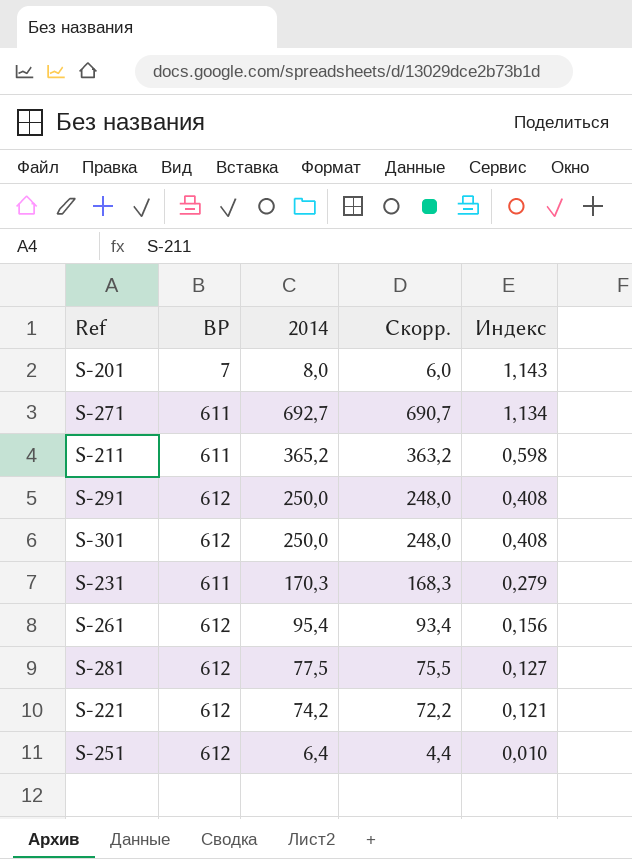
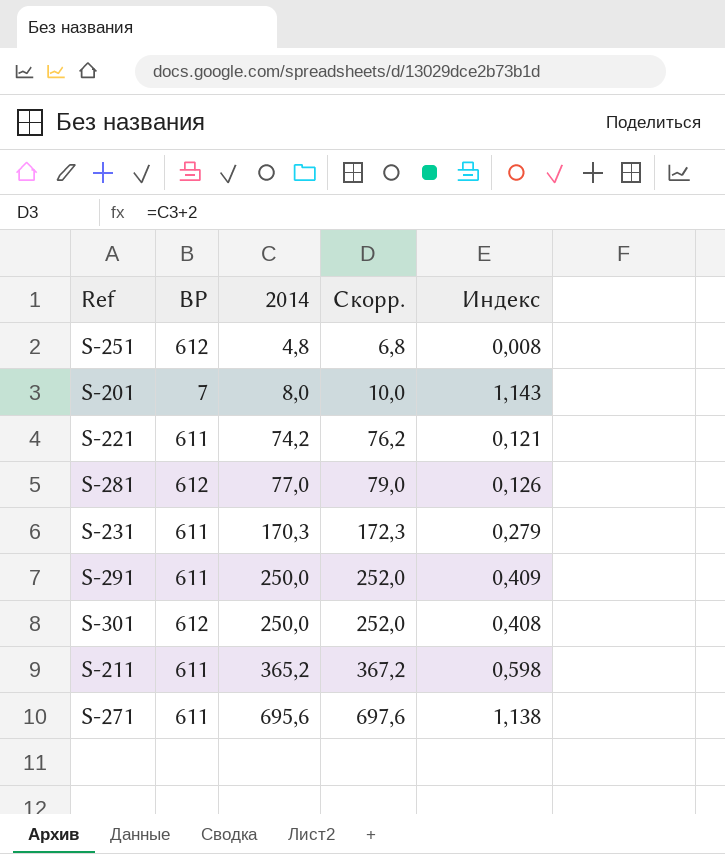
row order: Индекс descending -> 2014 ascending
column Скорр. | formula: [2014] - 2 -> [2014] + 2
row S-261: 612 | 95,4 | 93,4 | 0,156 -> none
S-251 | 2014: 6,4 -> 4,8
S-251 | Индекс: 0,010 -> 0,008
S-221 | ВР: 612 -> 611
S-281 | 2014: 77,5 -> 77,0
S-281 | Индекс: 0,127 -> 0,126
S-291 | ВР: 612 -> 611
S-291 | Индекс: 0,408 -> 0,409
S-271 | 2014: 692,7 -> 695,6
S-271 | Индекс: 1,134 -> 1,138

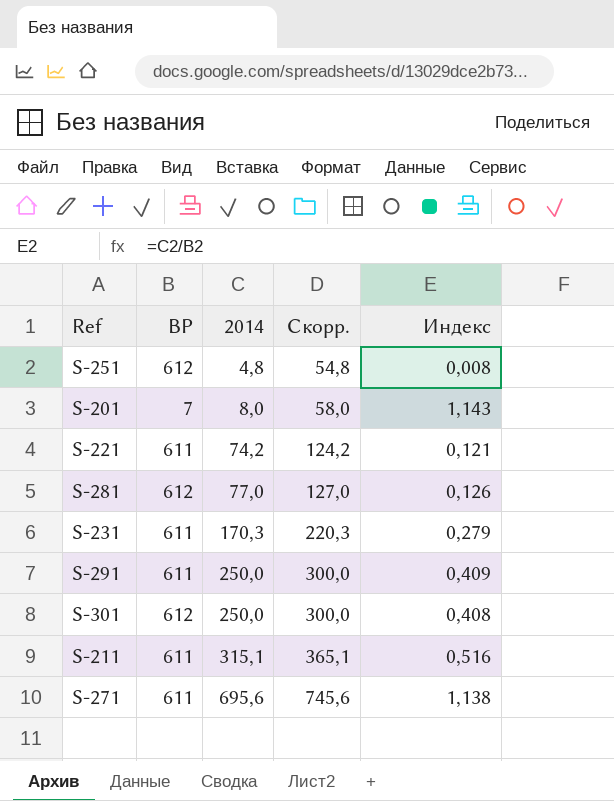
column Скорр. | formula: [2014] + 2 -> [2014] + 50
S-211 | 2014: 365,2 -> 315,1
S-211 | Индекс: 0,598 -> 0,516

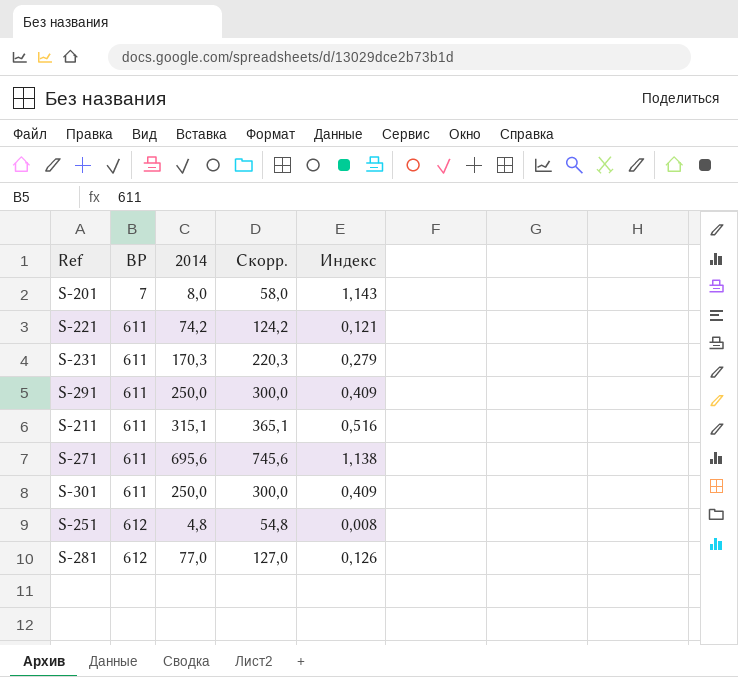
row order: 2014 ascending -> ВР ascending
S-301 | ВР: 612 -> 611
S-301 | Индекс: 0,408 -> 0,409

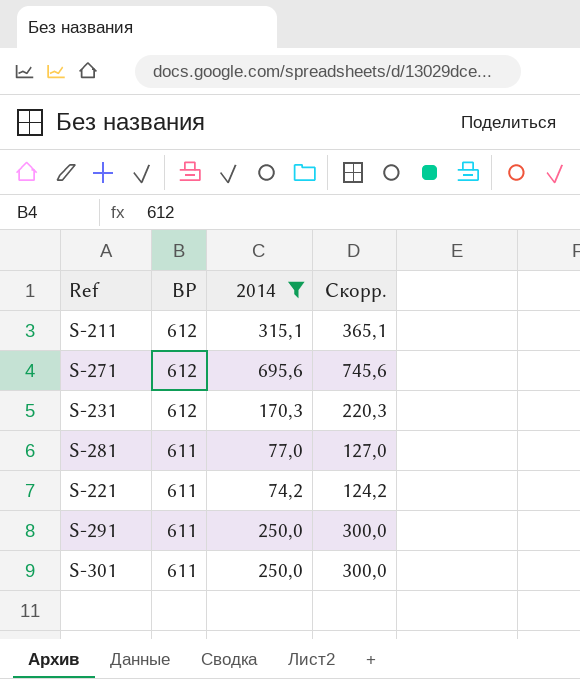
filter: none -> 2014 >= 74,2
row order: ВР ascending -> ВР descending
column Индекс | formula: [2014] / [ВР] -> none
S-211 | ВР: 611 -> 612
S-271 | ВР: 611 -> 612
S-231 | ВР: 611 -> 612
S-281 | ВР: 612 -> 611

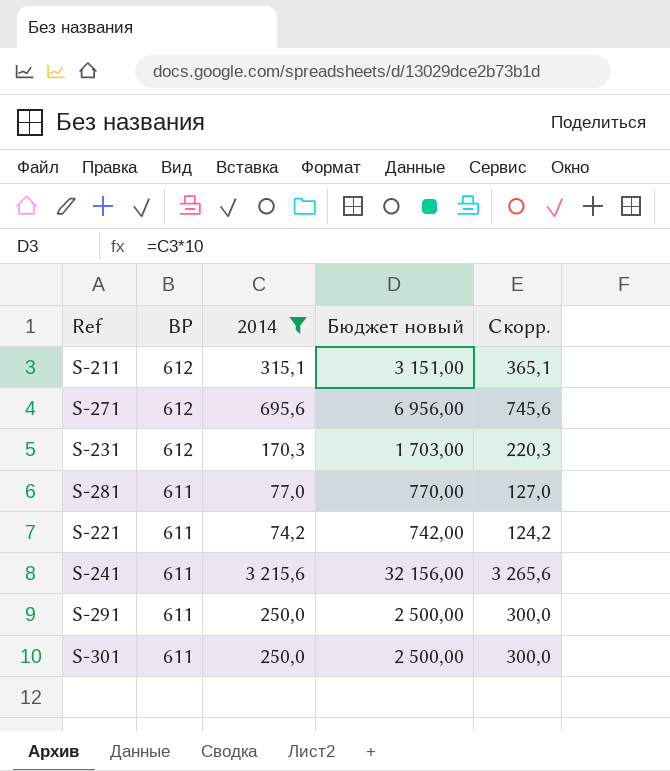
column Бюджет новый | formula: none -> [2014] * 10
row S-241: none -> 611 | 3 215,6 | 32 156,00 | 3 265,6

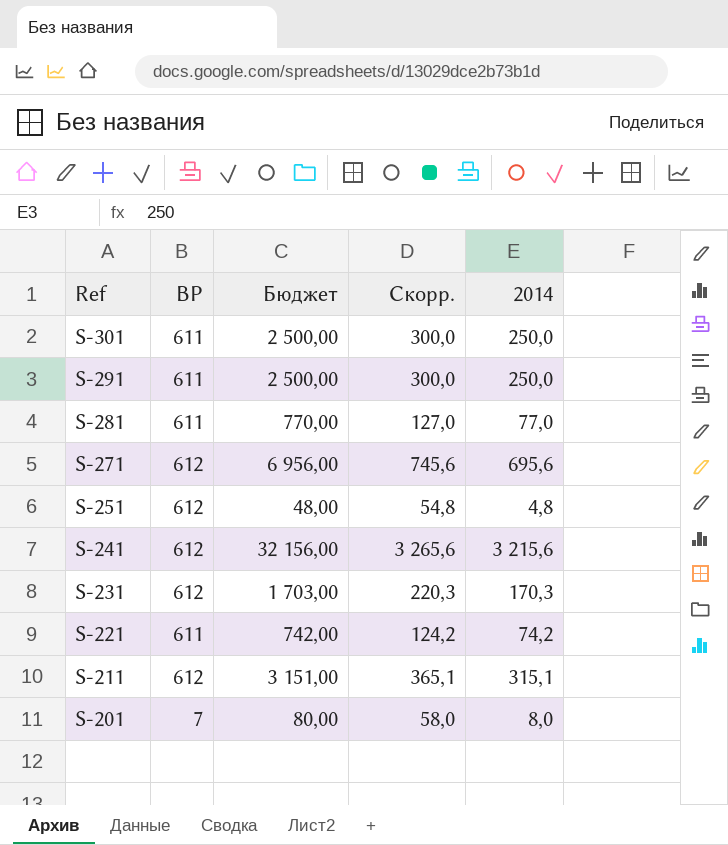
filter: 2014 >= 74,2 -> none
row order: ВР descending -> Ref descending
column name: Бюджет новый -> Бюджет
column 2014 | position: 3 -> 5
S-241 | ВР: 611 -> 612

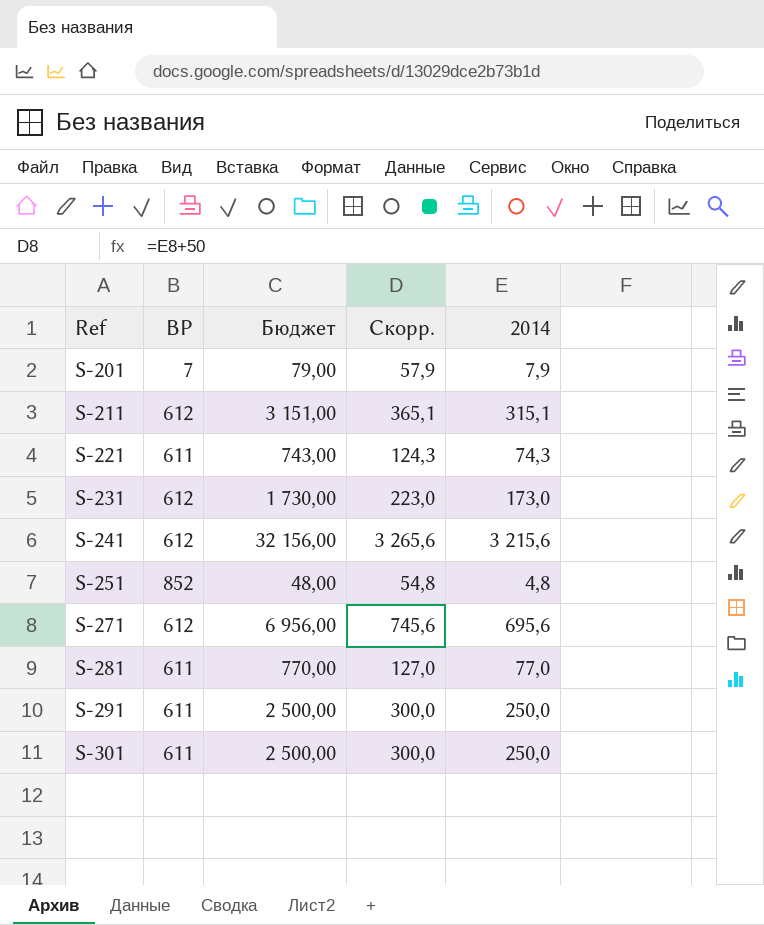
row order: Ref descending -> Ref ascending
S-201 | Бюджет: 80,00 -> 79,00
S-201 | Скорр.: 58,0 -> 57,9
S-201 | 2014: 8,0 -> 7,9
S-221 | Бюджет: 742,00 -> 743,00
S-221 | Скорр.: 124,2 -> 124,3
S-221 | 2014: 74,2 -> 74,3
S-231 | Бюджет: 1 703,00 -> 1 730,00
S-231 | Скорр.: 220,3 -> 223,0
S-231 | 2014: 170,3 -> 173,0
S-251 | ВР: 612 -> 852

